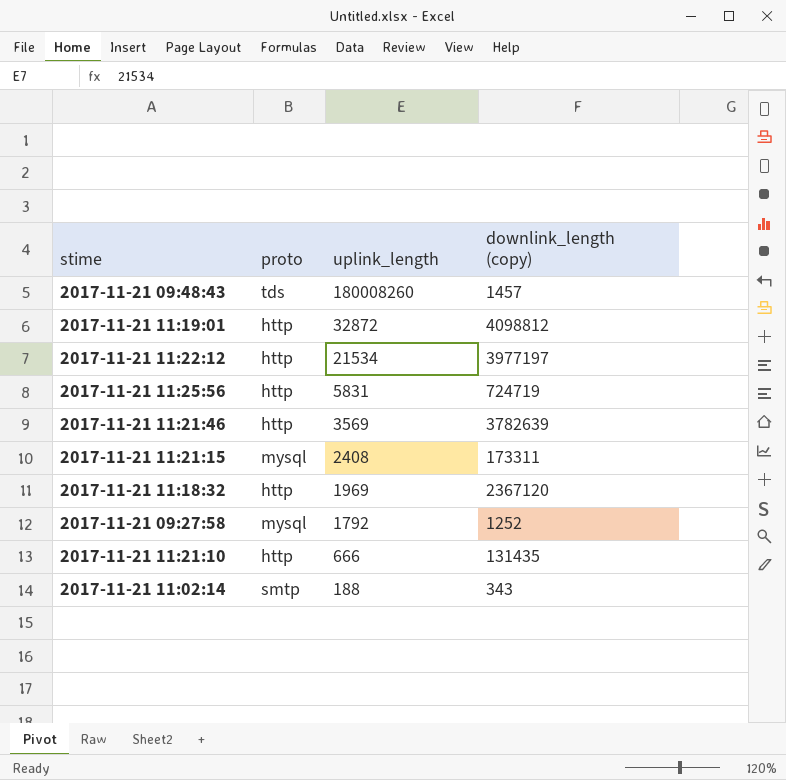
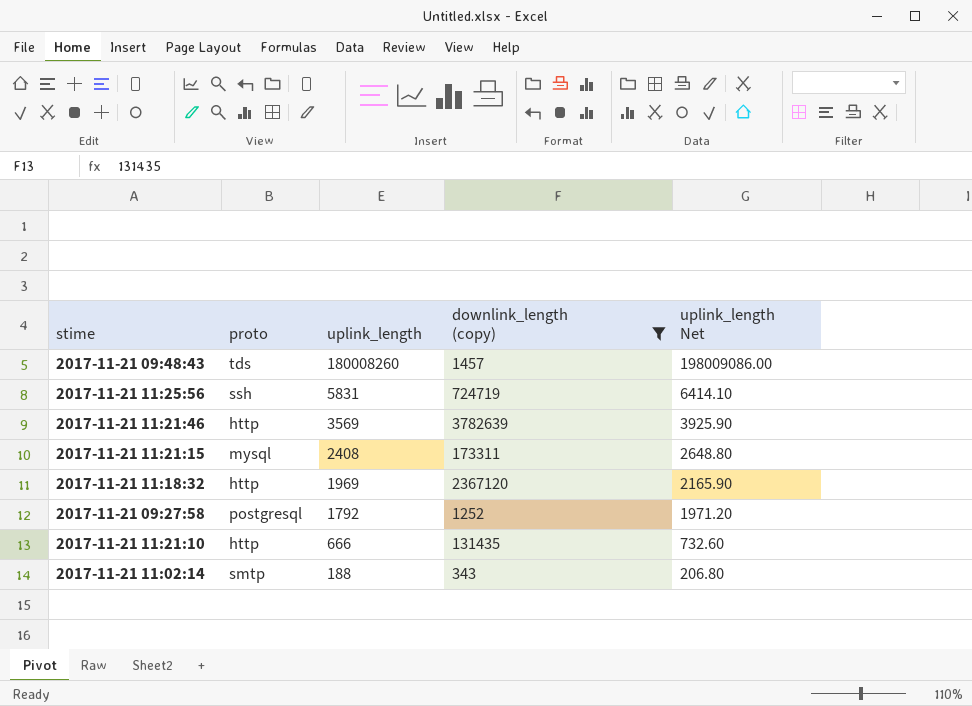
filter: none -> downlink_length (copy) <= 3782639
column uplink_length Net | formula: none -> [uplink_length] * 1.1
2017-11-21 11:25:56 | proto: http -> ssh
2017-11-21 09:27:58 | proto: mysql -> postgresql

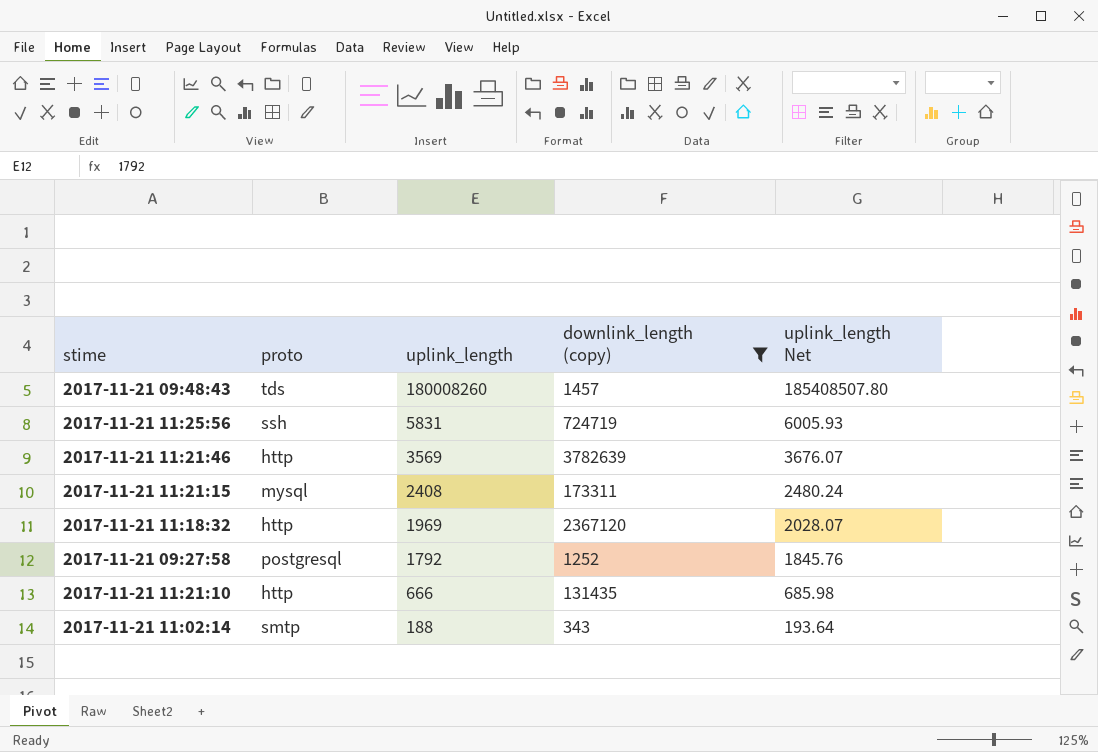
column uplink_length Net | formula: [uplink_length] * 1.1 -> [uplink_length] * 1.03

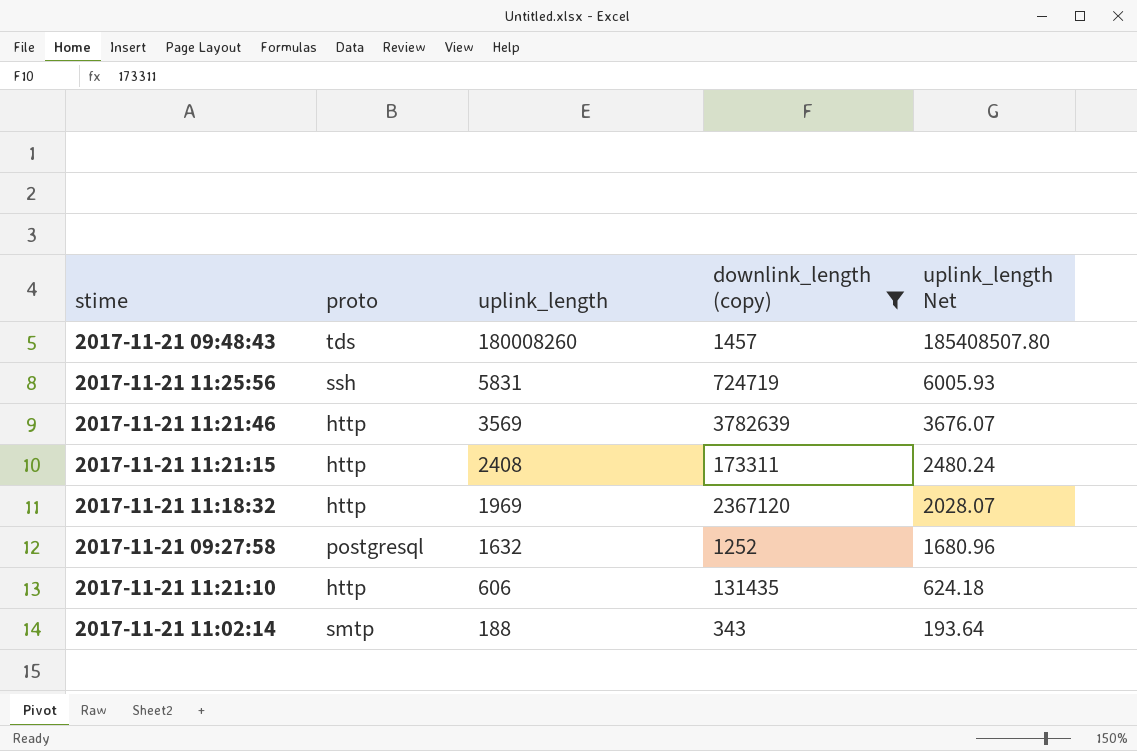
2017-11-21 11:21:15 | proto: mysql -> http
2017-11-21 09:27:58 | uplink_length: 1792 -> 1632
2017-11-21 09:27:58 | uplink_length Net: 1845.76 -> 1680.96
2017-11-21 11:21:10 | uplink_length: 666 -> 606
2017-11-21 11:21:10 | uplink_length Net: 685.98 -> 624.18

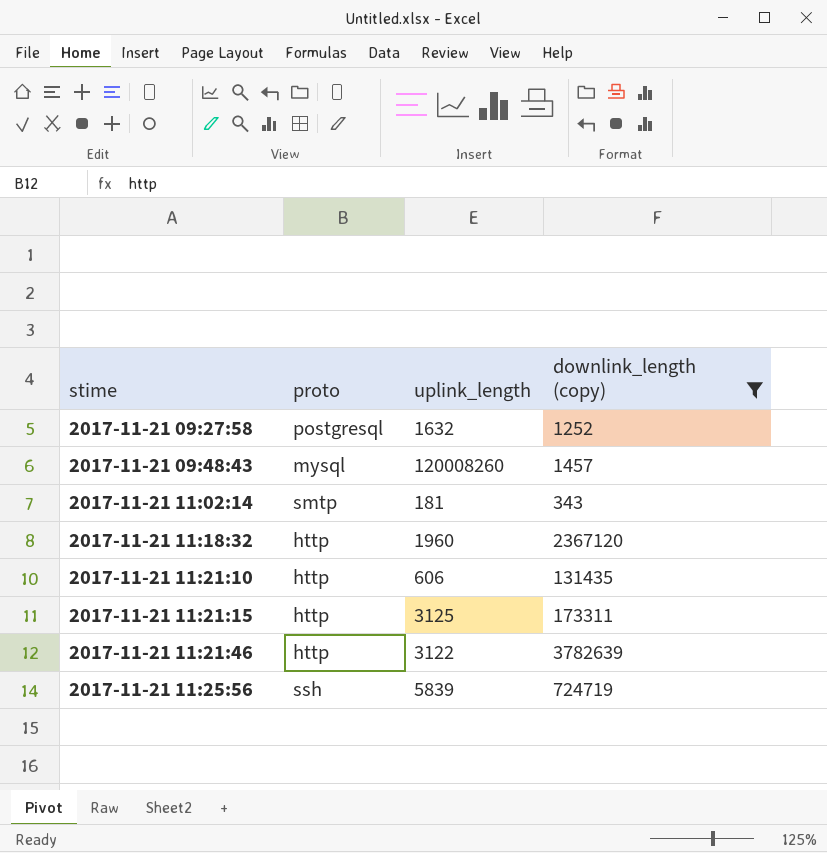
row order: uplink_length descending -> stime ascending
column uplink_length Net | formula: [uplink_length] * 1.03 -> none
2017-11-21 09:48:43 | proto: tds -> mysql
2017-11-21 09:48:43 | uplink_length: 180008260 -> 120008260
2017-11-21 11:02:14 | uplink_length: 188 -> 181
2017-11-21 11:18:32 | uplink_length: 1969 -> 1960
2017-11-21 11:21:15 | uplink_length: 2408 -> 3125
2017-11-21 11:21:46 | uplink_length: 3569 -> 3122
2017-11-21 11:25:56 | uplink_length: 5831 -> 5839

